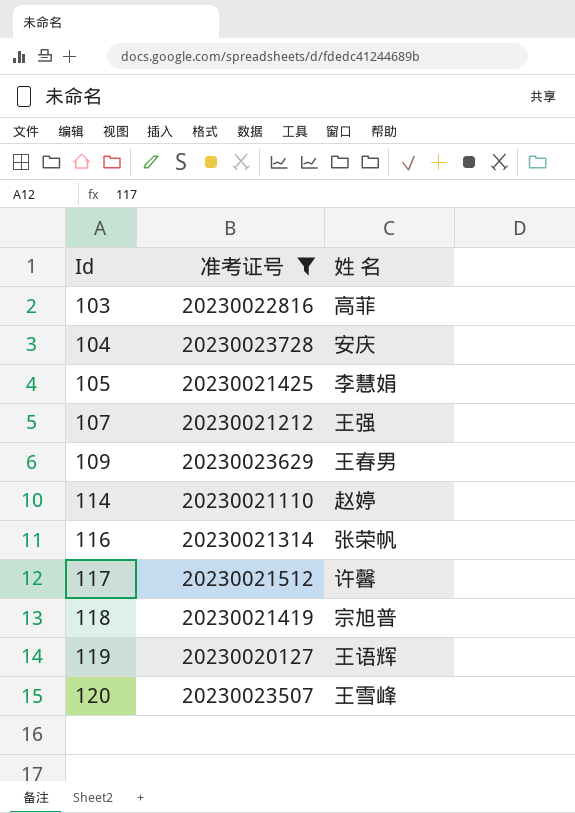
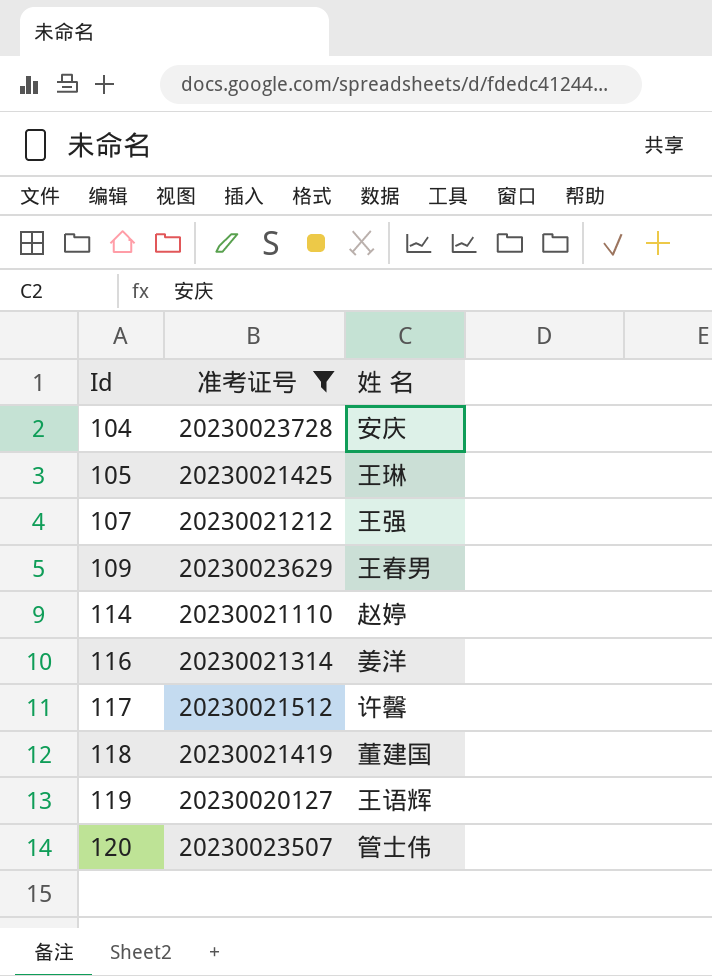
row 103: 20230022816 | 高菲 -> none
105 | 姓 名: 李慧娟 -> 王琳
116 | 姓 名: 张荣帆 -> 姜洋
118 | 姓 名: 宗旭普 -> 董建国
120 | 姓 名: 王雪峰 -> 管士伟

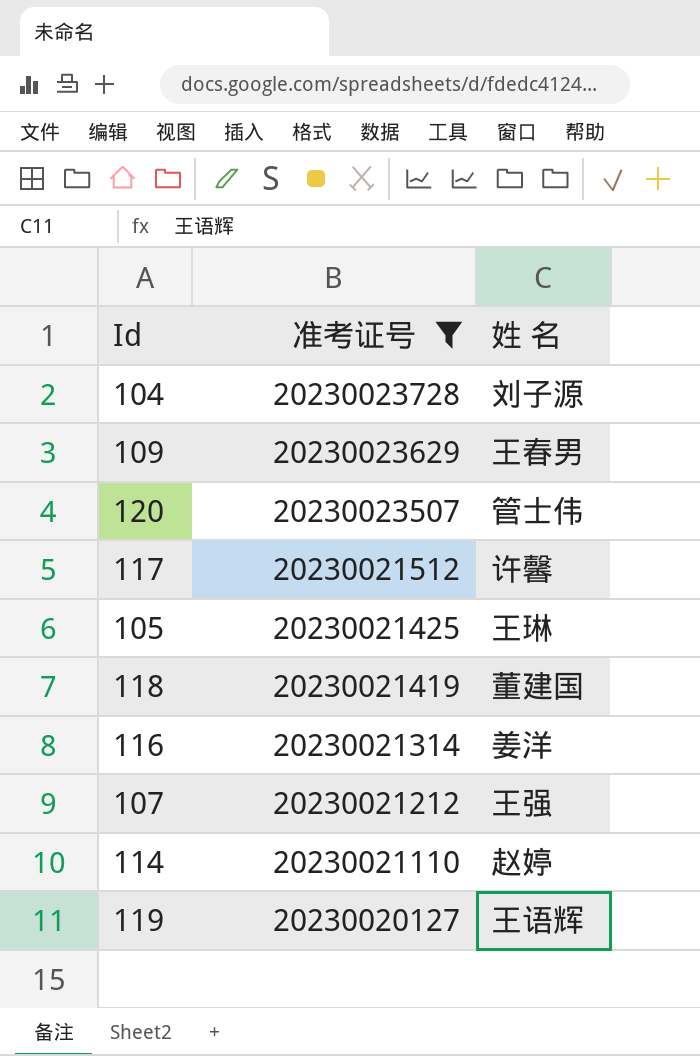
row order: Id ascending -> 准考证号 descending
104 | 姓 名: 安庆 -> 刘子源

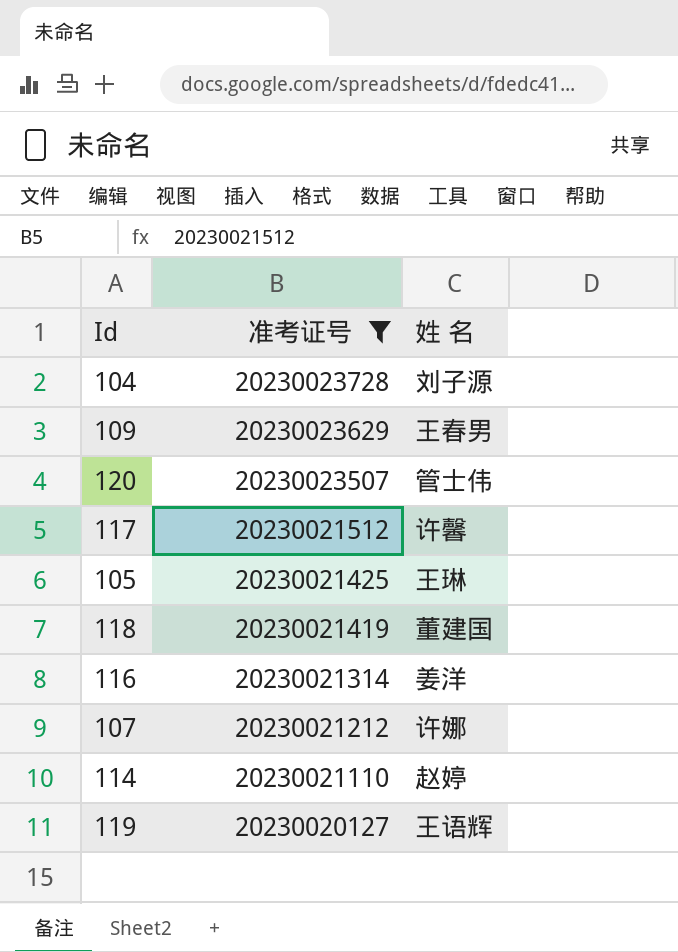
107 | 姓 名: 王强 -> 许娜

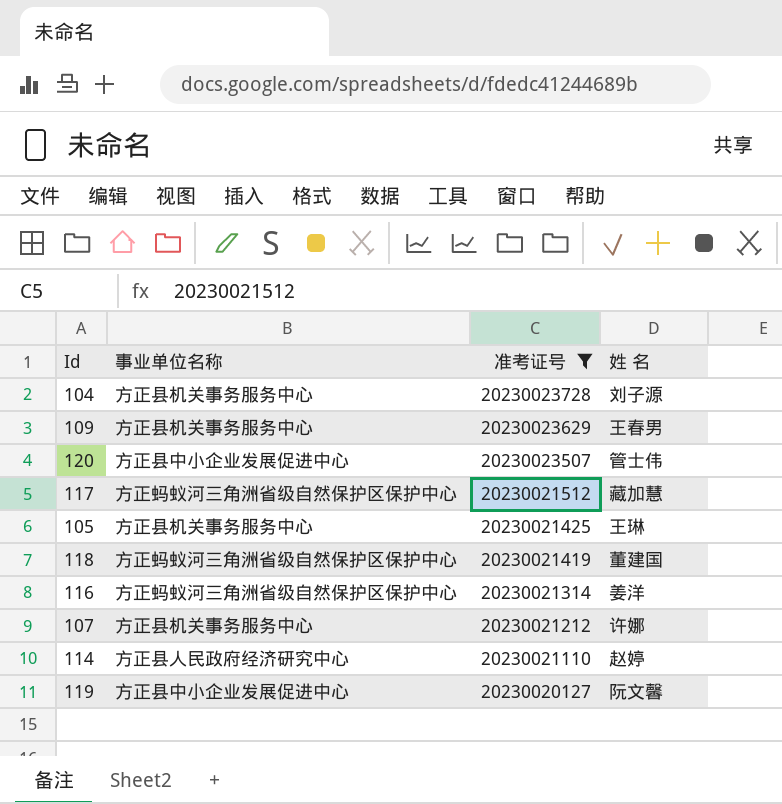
column 事业单位名称 | position: none -> 2
117 | 姓 名: 许馨 -> 藏加慧
119 | 姓 名: 王语辉 -> 阮文馨

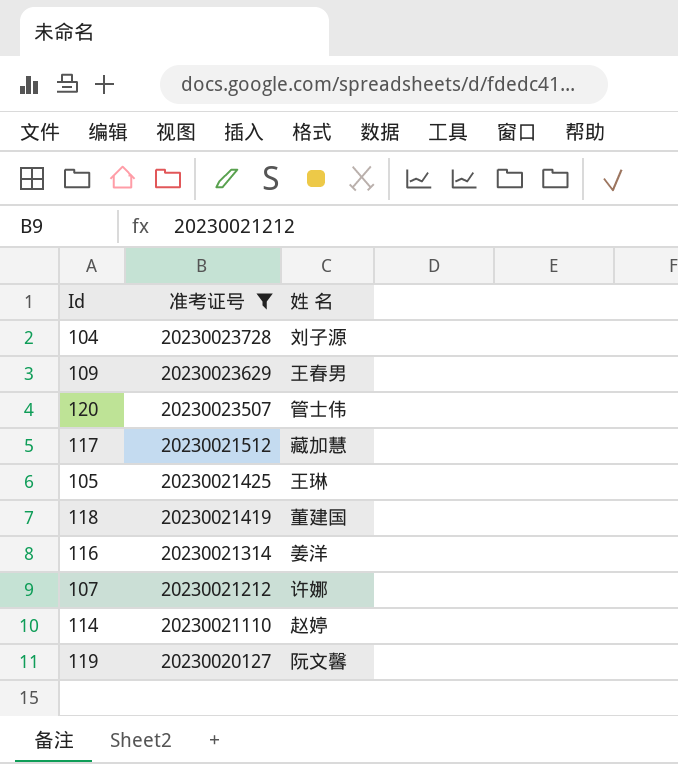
column 事业单位名称 | position: 2 -> none

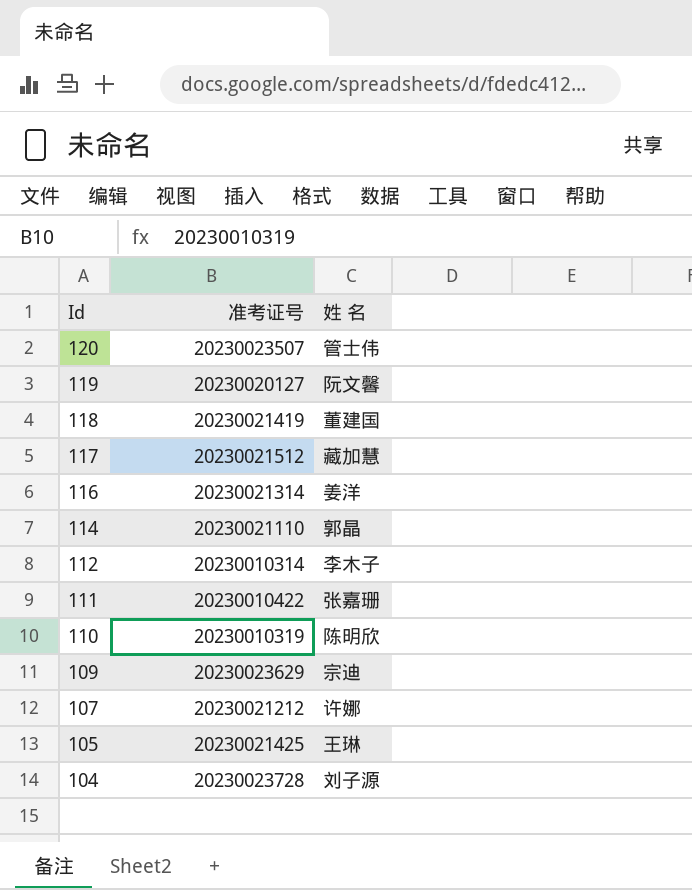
filter: 准考证号 >= 20230020127 -> none
row order: 准考证号 descending -> Id descending
114 | 姓 名: 赵婷 -> 郭晶
109 | 姓 名: 王春男 -> 宗迪

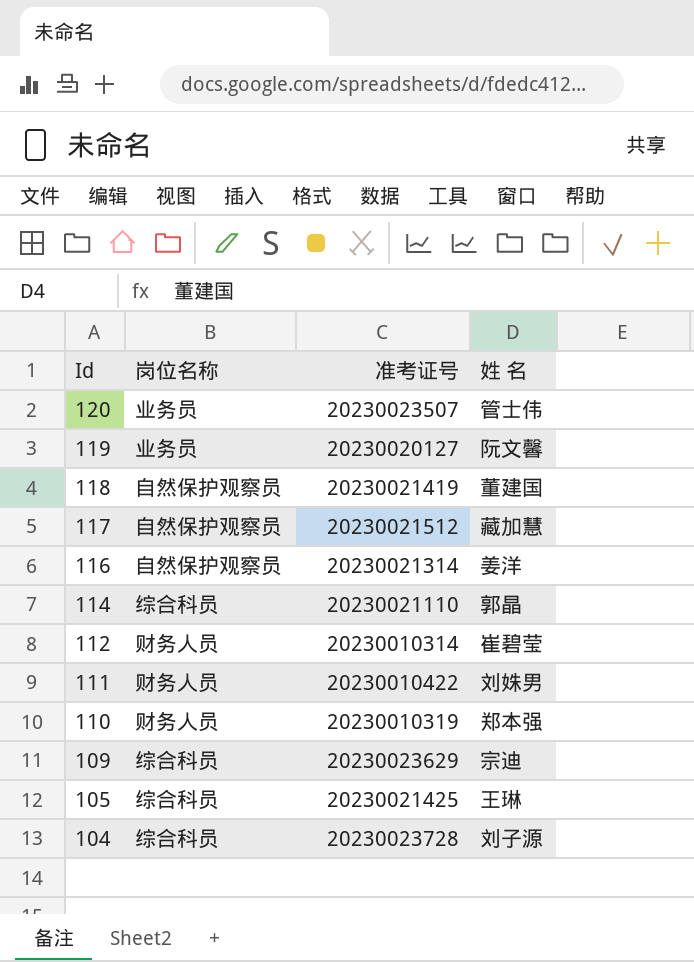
column 岗位名称 | position: none -> 2
row 107: 20230021212 | 许娜 -> none
112 | 姓 名: 李木子 -> 崔碧莹
111 | 姓 名: 张嘉珊 -> 刘姝男
110 | 姓 名: 陈明欣 -> 郑本强

